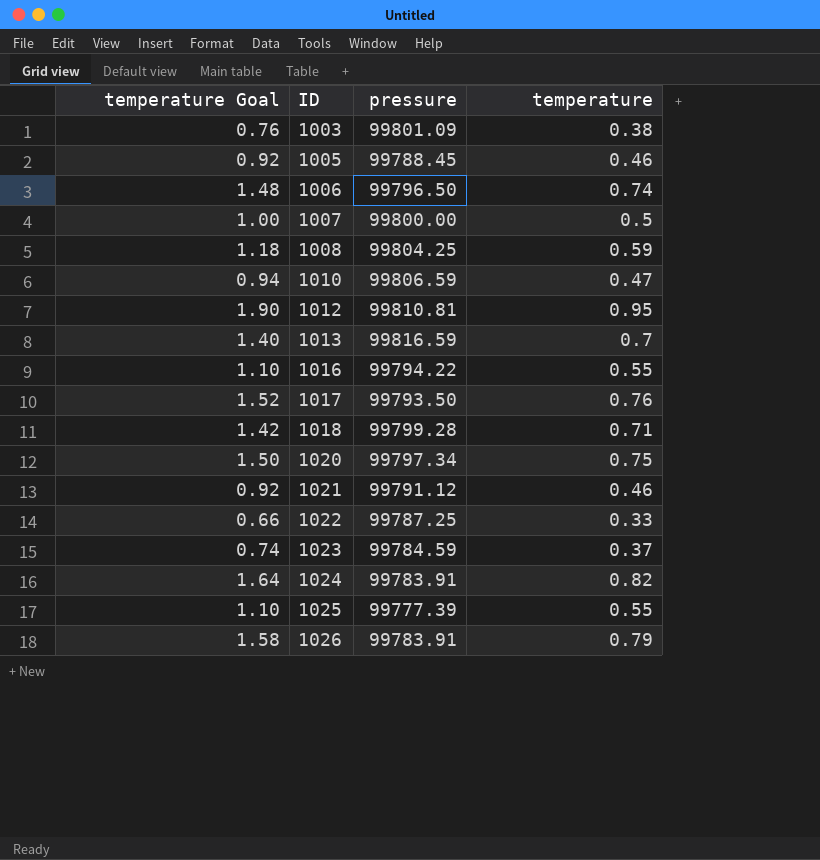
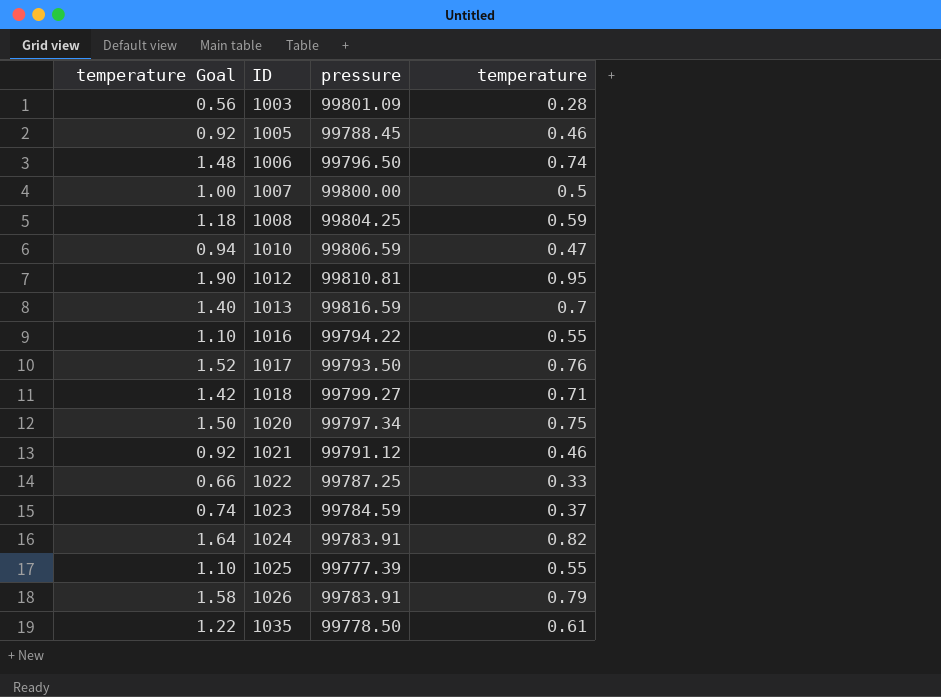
1003 | temperature Goal: 0.76 -> 0.56
1003 | temperature: 0.38 -> 0.28
1018 | pressure: 99799.28 -> 99799.27
row 1035: none -> 1.22 | 99778.50 | 0.61

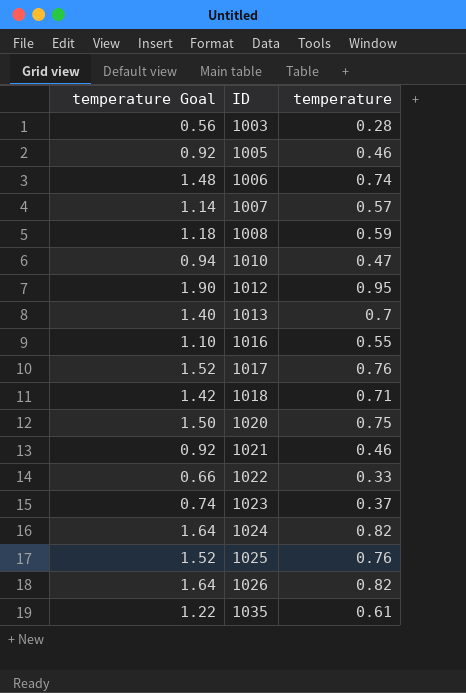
column pressure | position: 3 -> none
1007 | temperature Goal: 1.00 -> 1.14
1007 | temperature: 0.5 -> 0.57
1025 | temperature Goal: 1.10 -> 1.52
1025 | temperature: 0.55 -> 0.76
1026 | temperature Goal: 1.58 -> 1.64
1026 | temperature: 0.79 -> 0.82

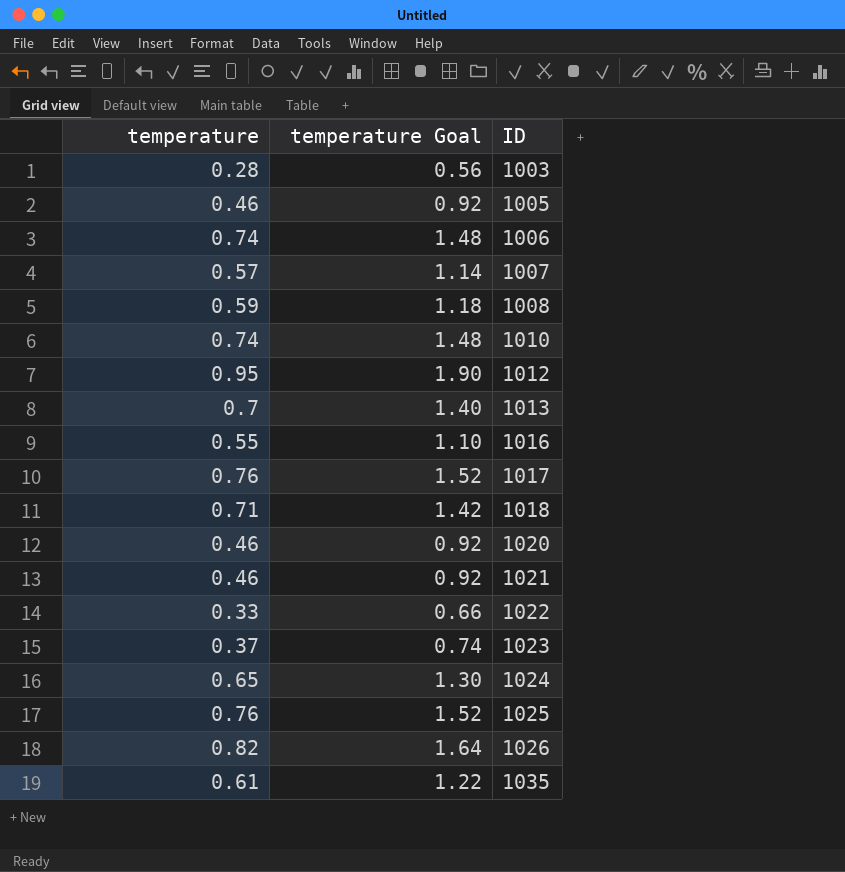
column temperature | position: 3 -> 1
1010 | temperature: 0.47 -> 0.74
1010 | temperature Goal: 0.94 -> 1.48
1020 | temperature: 0.75 -> 0.46
1020 | temperature Goal: 1.50 -> 0.92
1024 | temperature: 0.82 -> 0.65
1024 | temperature Goal: 1.64 -> 1.30

